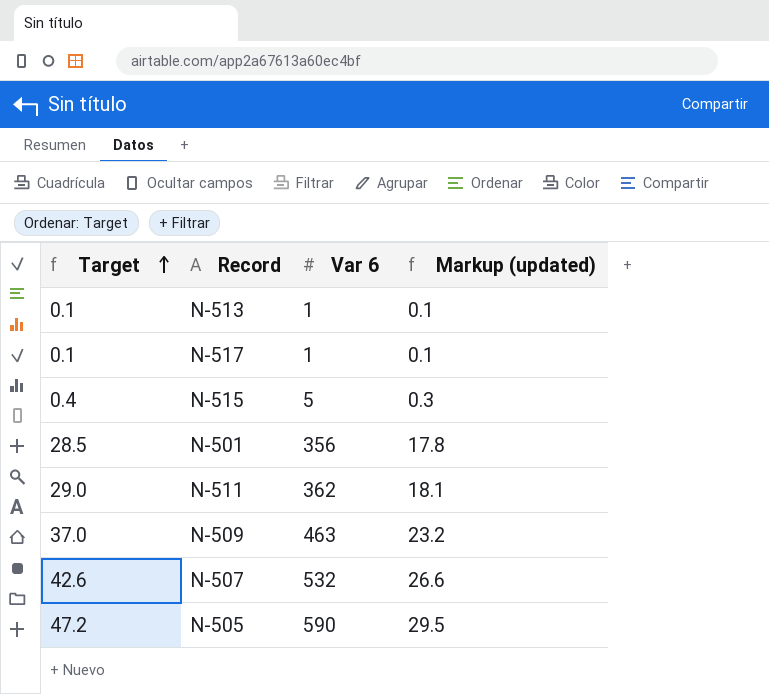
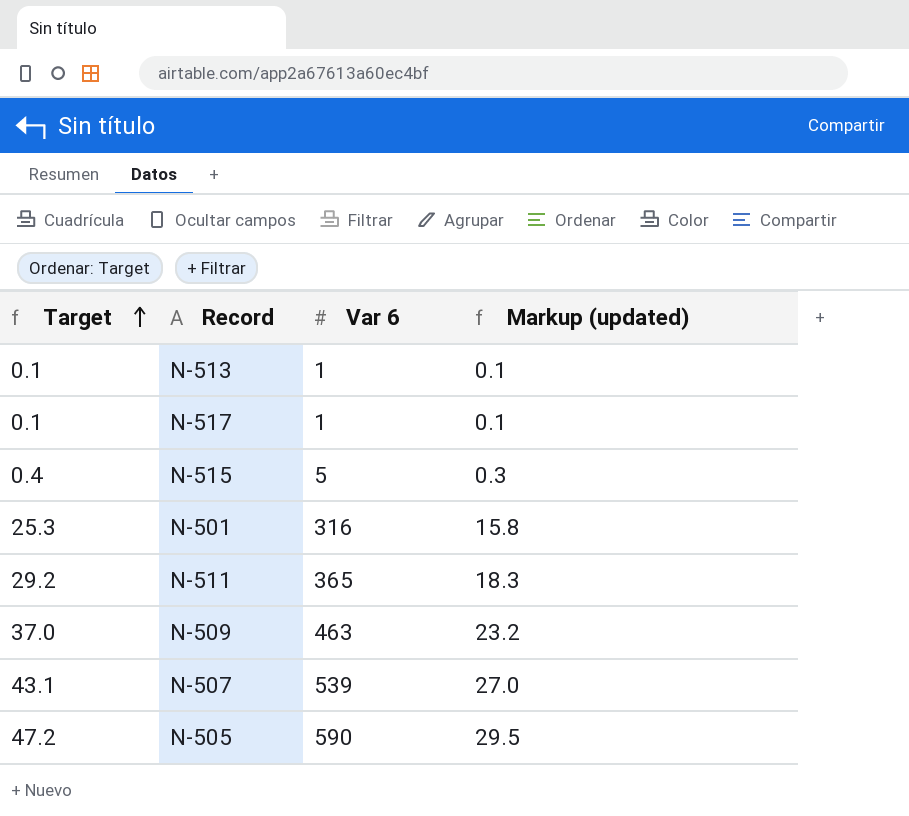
N-501 | Target: 28.5 -> 25.3
N-501 | Var 6: 356 -> 316
N-501 | Markup (updated): 17.8 -> 15.8
N-511 | Target: 29.0 -> 29.2
N-511 | Var 6: 362 -> 365
N-511 | Markup (updated): 18.1 -> 18.3
N-507 | Target: 42.6 -> 43.1
N-507 | Var 6: 532 -> 539
N-507 | Markup (updated): 26.6 -> 27.0

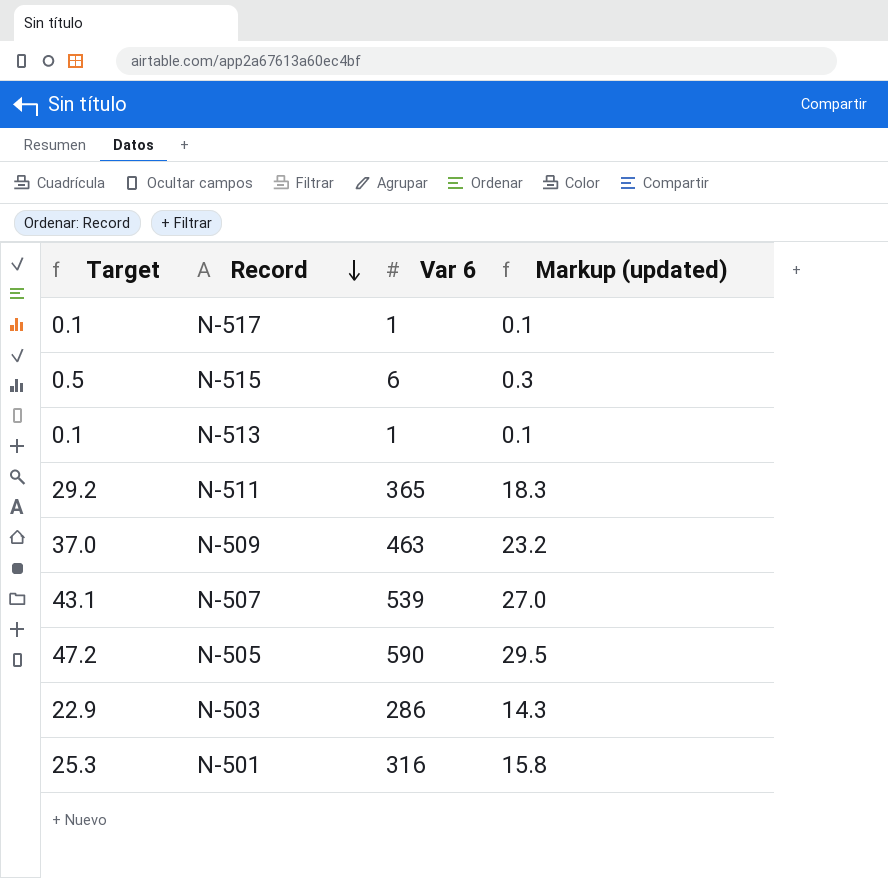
row order: Target ascending -> Record descending
N-515 | Target: 0.4 -> 0.5
N-515 | Var 6: 5 -> 6
row N-503: none -> 22.9 | 286 | 14.3

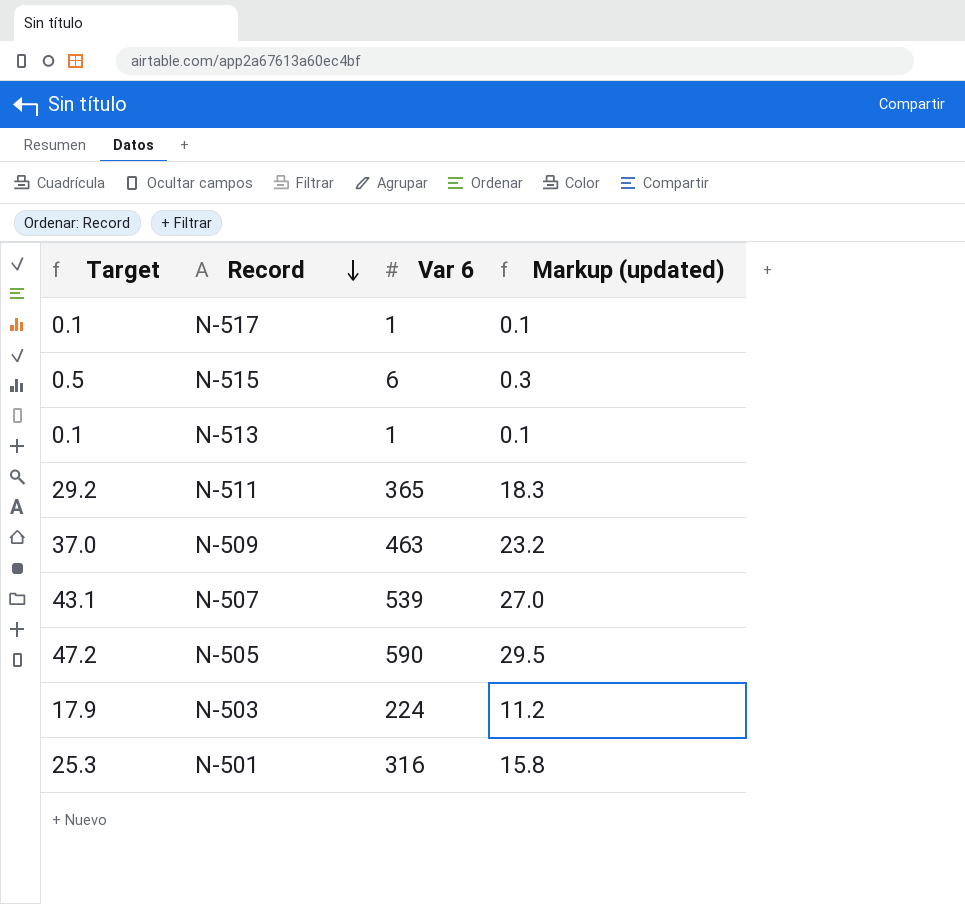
N-503 | Target: 22.9 -> 17.9
N-503 | Var 6: 286 -> 224
N-503 | Markup (updated): 14.3 -> 11.2

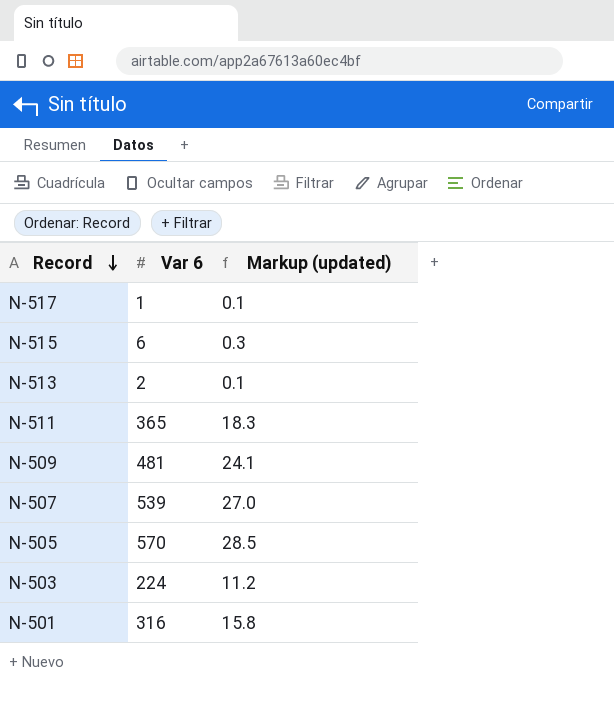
column Target | formula: [Var 6] * 0.08 -> none
N-513 | Var 6: 1 -> 2
N-509 | Var 6: 463 -> 481
N-509 | Markup (updated): 23.2 -> 24.1
N-505 | Var 6: 590 -> 570
N-505 | Markup (updated): 29.5 -> 28.5

